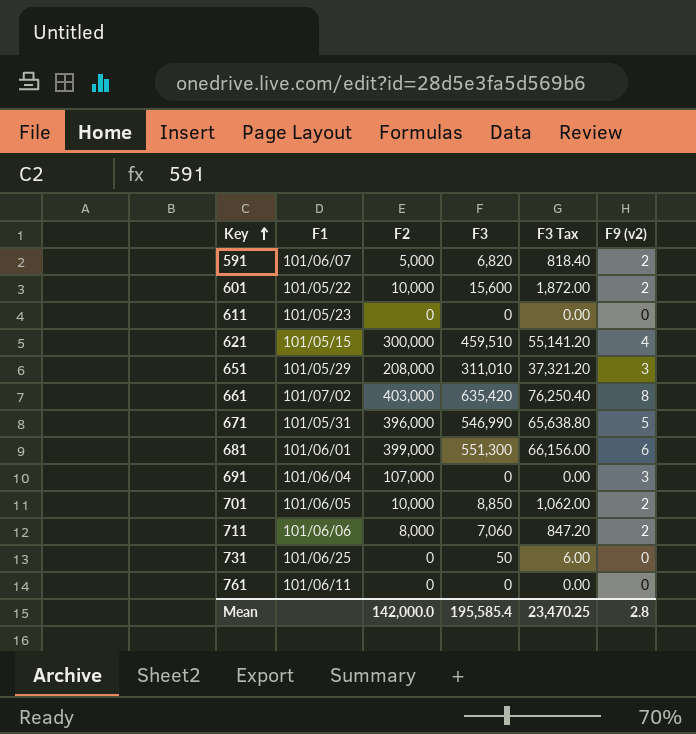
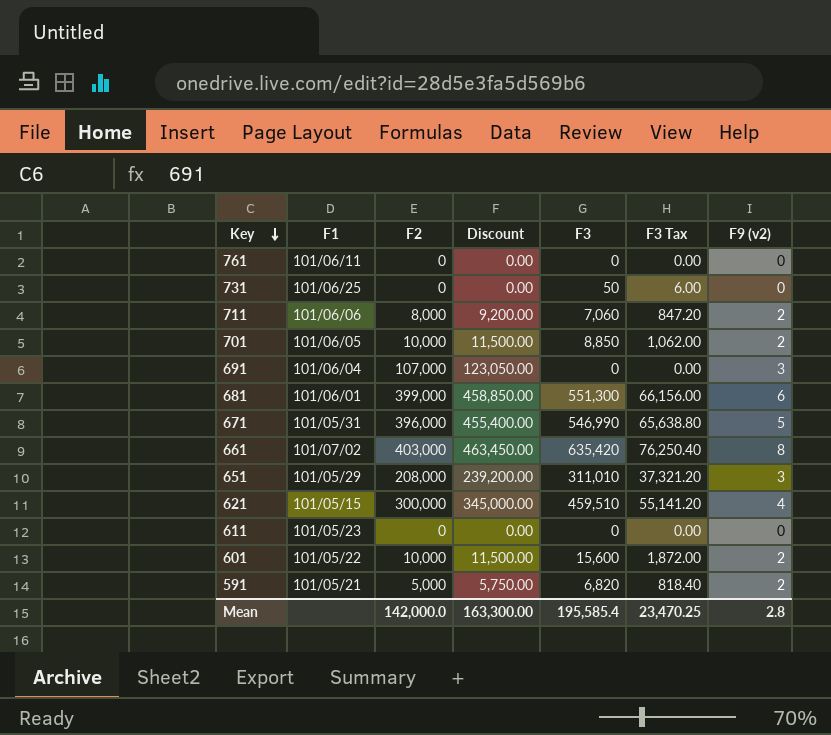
row order: Key ascending -> Key descending
column Discount | formula: none -> [F2] * 1.15
591 | F1: 101/06/07 -> 101/05/21

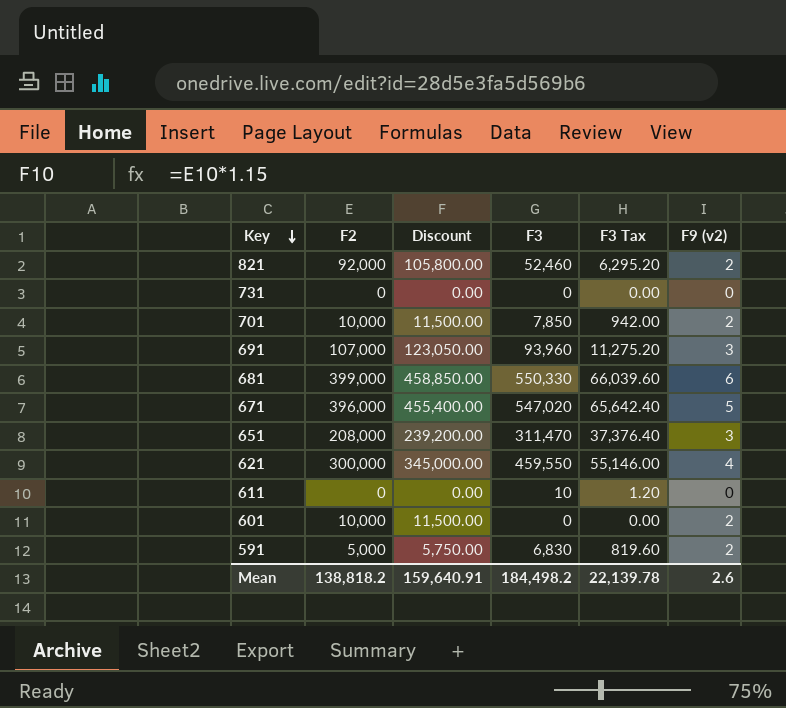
column F1 | position: 2 -> none
row 761: 101/06/11 | 0 | 0.00 | 0 | 0.00 | 0 -> none
row 711: 101/06/06 | 8,000 | 9,200.00 | 7,060 | 847.20 | 2 -> none
row 661: 101/07/02 | 403,000 | 463,450.00 | 635,420 | 76,250.40 | 8 -> none
row 821: none -> 92,000 | 105,800.00 | 52,460 | 6,295.20 | 2
731 | F3: 50 -> 0
731 | F3 Tax: 6.00 -> 0.00
701 | F3: 8,850 -> 7,850
701 | F3 Tax: 1,062.00 -> 942.00
691 | F3: 0 -> 93,960
691 | F3 Tax: 0.00 -> 11,275.20
681 | F3: 551,300 -> 550,330
681 | F3 Tax: 66,156.00 -> 66,039.60
671 | F3: 546,990 -> 547,020
671 | F3 Tax: 65,638.80 -> 65,642.40
651 | F3: 311,010 -> 311,470
651 | F3 Tax: 37,321.20 -> 37,376.40
621 | F3: 459,510 -> 459,550
621 | F3 Tax: 55,141.20 -> 55,146.00
611 | F3: 0 -> 10
611 | F3 Tax: 0.00 -> 1.20
601 | F3: 15,600 -> 0
601 | F3 Tax: 1,872.00 -> 0.00
591 | F3: 6,820 -> 6,830
591 | F3 Tax: 818.40 -> 819.60
Mean | F2: 142,000.0 -> 138,818.2
Mean | Discount: 163,300.00 -> 159,640.91
Mean | F3: 195,585.4 -> 184,498.2
Mean | F3 Tax: 23,470.25 -> 22,139.78
Mean | F9 (v2): 2.8 -> 2.6

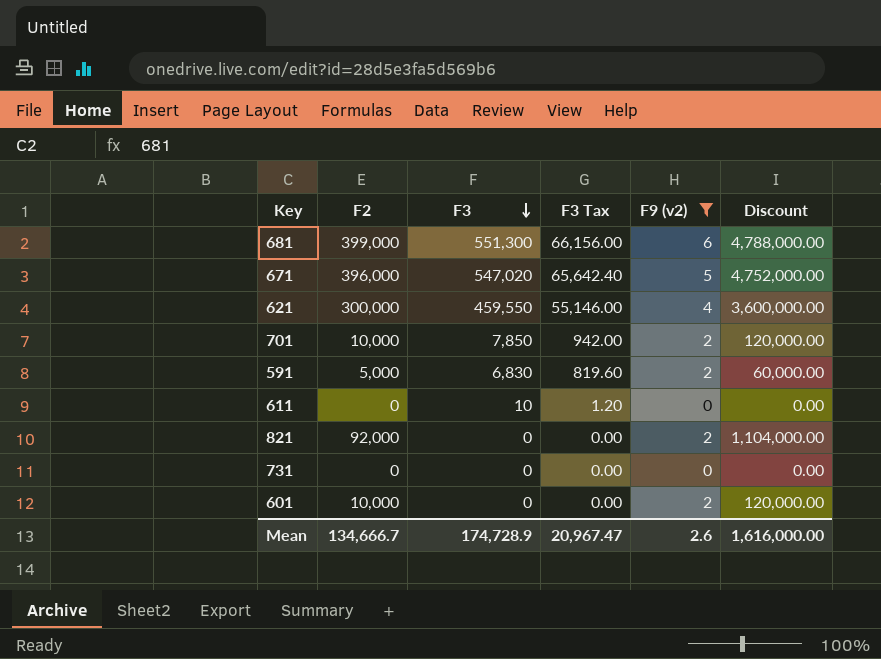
filter: none -> F9 (v2) != 3
row order: Key descending -> F3 descending
column Discount | formula: [F2] * 1.15 -> [F2] * 12
column Discount | position: 3 -> 6
681 | F3: 550,330 -> 551,300
681 | F3 Tax: 66,039.60 -> 66,156.00
821 | F3: 52,460 -> 0
821 | F3 Tax: 6,295.20 -> 0.00
Mean | F2: 138,818.2 -> 134,666.7
Mean | F3: 184,498.2 -> 174,728.9
Mean | F3 Tax: 22,139.78 -> 20,967.47
Mean | Discount: 159,640.91 -> 1,616,000.00

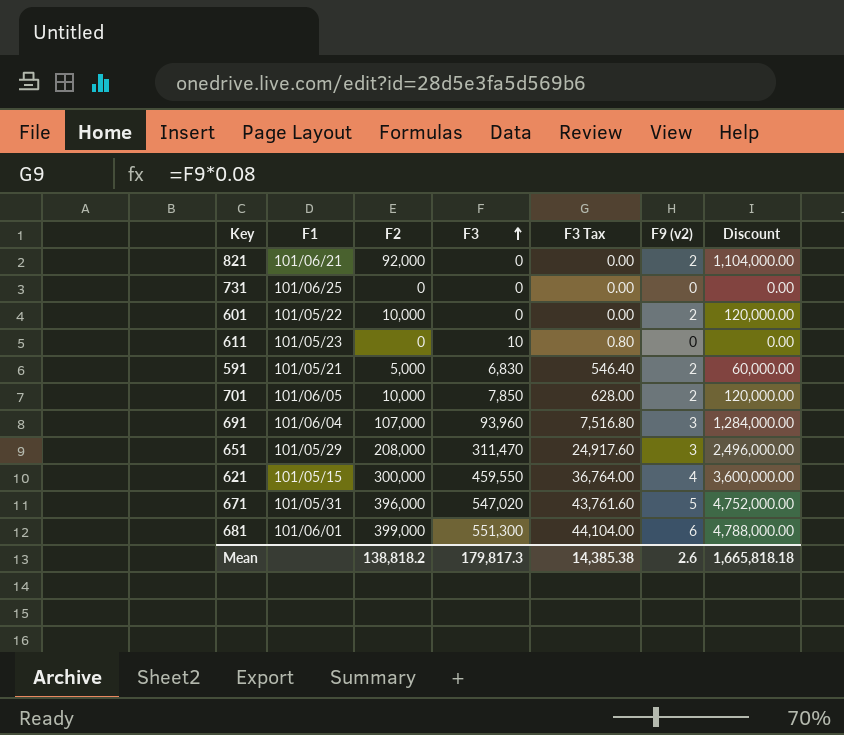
filter: F9 (v2) != 3 -> none
row order: F3 descending -> F3 ascending
column F1 | position: none -> 2
column F3 Tax | formula: [F3] * 0.12 -> [F3] * 0.08
Mean | F2: 134,666.7 -> 138,818.2
Mean | F3: 174,728.9 -> 179,817.3
Mean | F3 Tax: 20,967.47 -> 14,385.38
Mean | Discount: 1,616,000.00 -> 1,665,818.18

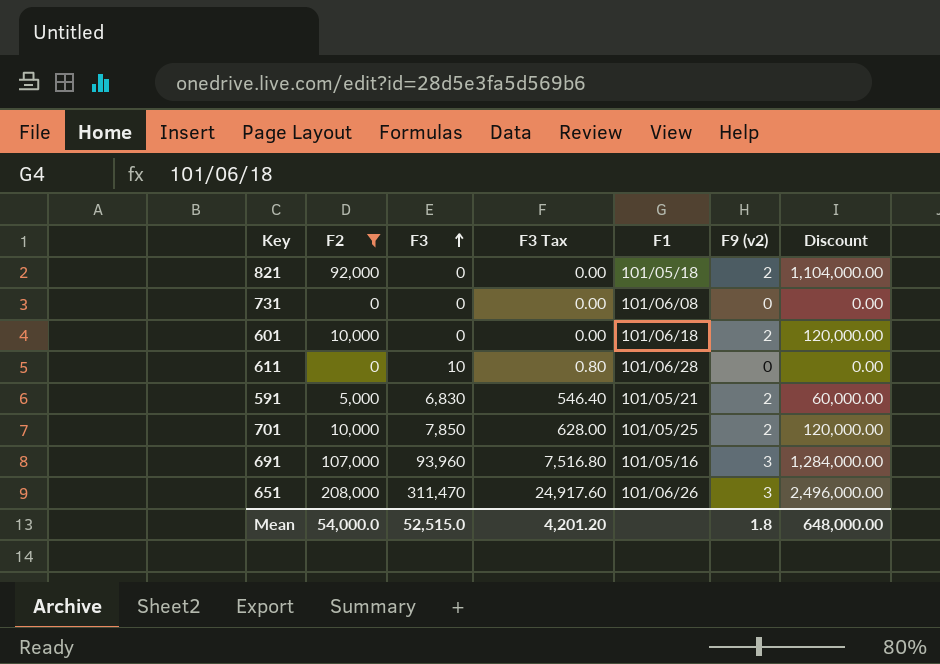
filter: none -> F2 <= 208,000
column F1 | position: 2 -> 5
821 | F1: 101/06/21 -> 101/05/18
731 | F1: 101/06/25 -> 101/06/08
601 | F1: 101/05/22 -> 101/06/18
611 | F1: 101/05/23 -> 101/06/28
701 | F1: 101/06/05 -> 101/05/25
691 | F1: 101/06/04 -> 101/05/16
651 | F1: 101/05/29 -> 101/06/26
Mean | F2: 138,818.2 -> 54,000.0
Mean | F3: 179,817.3 -> 52,515.0
Mean | F3 Tax: 14,385.38 -> 4,201.20
Mean | F9 (v2): 2.6 -> 1.8
Mean | Discount: 1,665,818.18 -> 648,000.00

